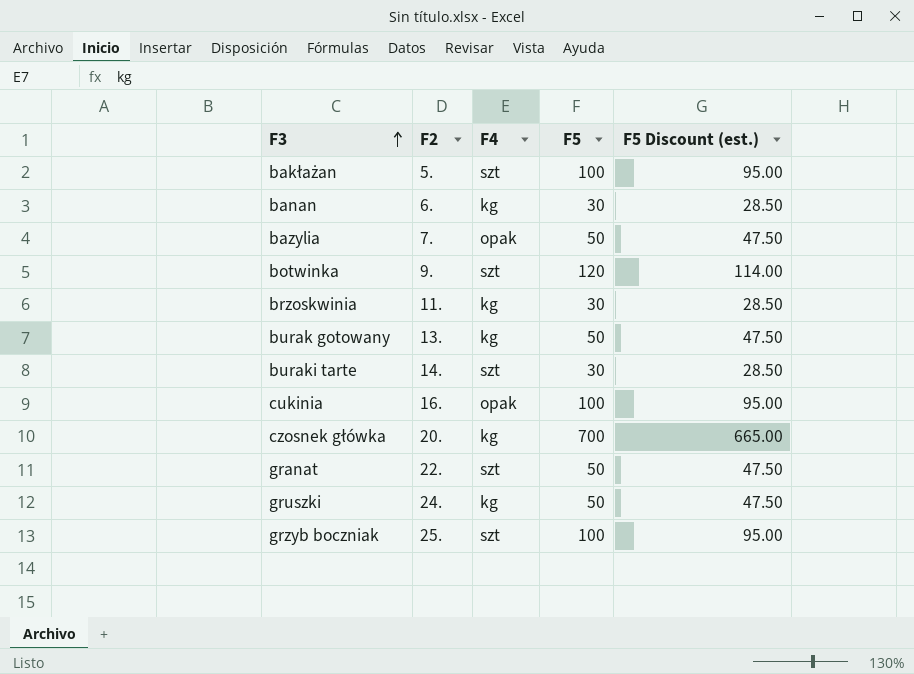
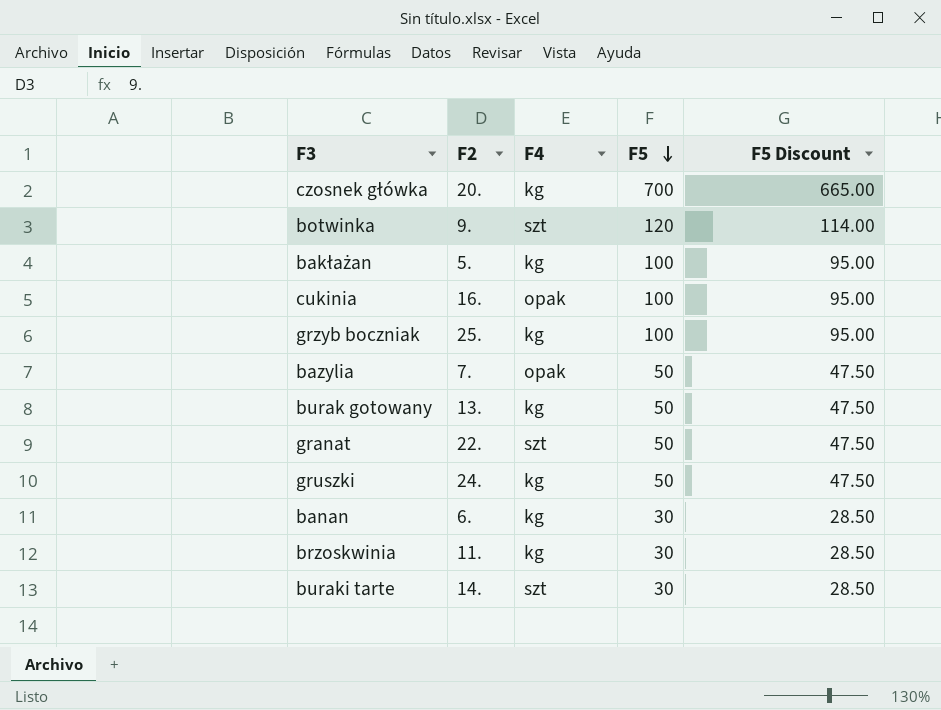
row order: F3 ascending -> F5 descending
column name: F5 Discount (est.) -> F5 Discount
bakłażan | F4: szt -> kg
grzyb boczniak | F4: szt -> kg

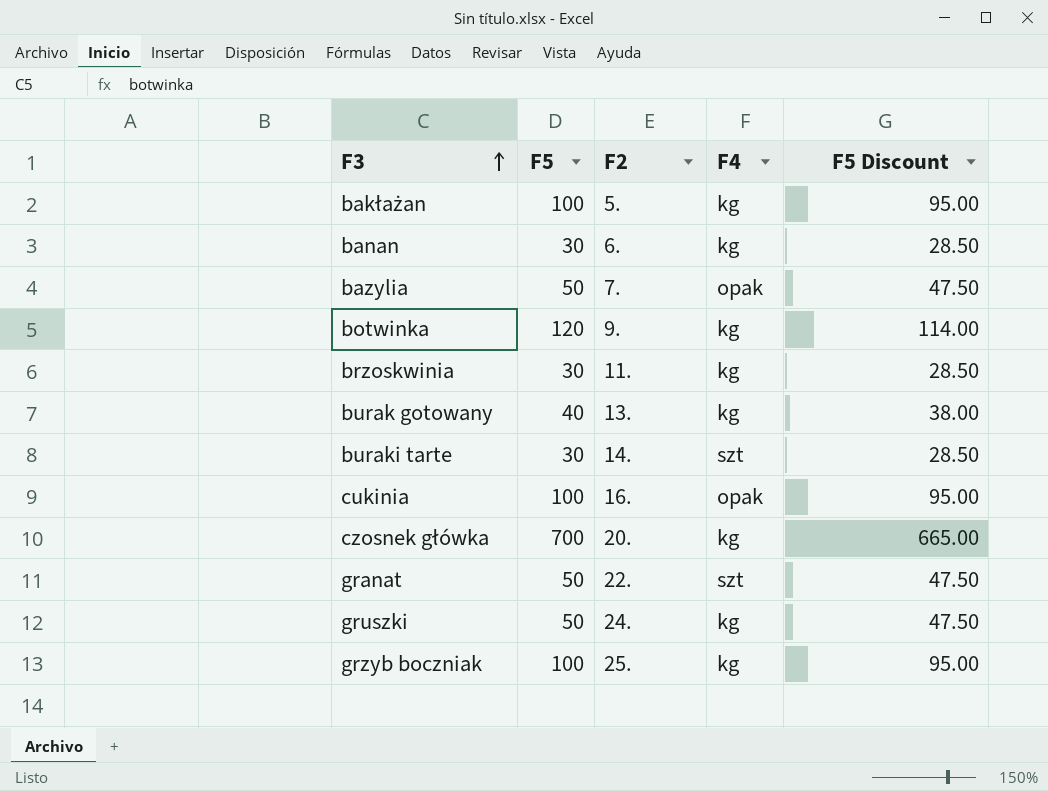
row order: F5 descending -> F3 ascending
column F5 | position: 4 -> 2
botwinka | F4: szt -> kg
burak gotowany | F5: 50 -> 40
burak gotowany | F5 Discount: 47.50 -> 38.00

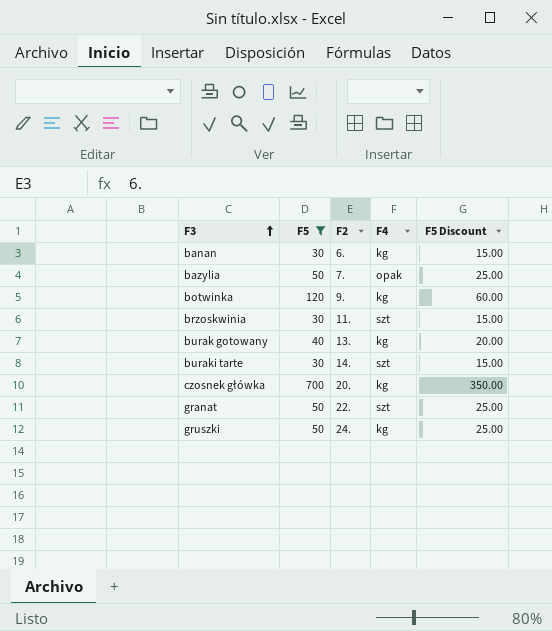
filter: none -> F5 != 100
column F5 Discount | formula: [F5] * 0.95 -> [F5] * 0.5
brzoskwinia | F4: kg -> szt

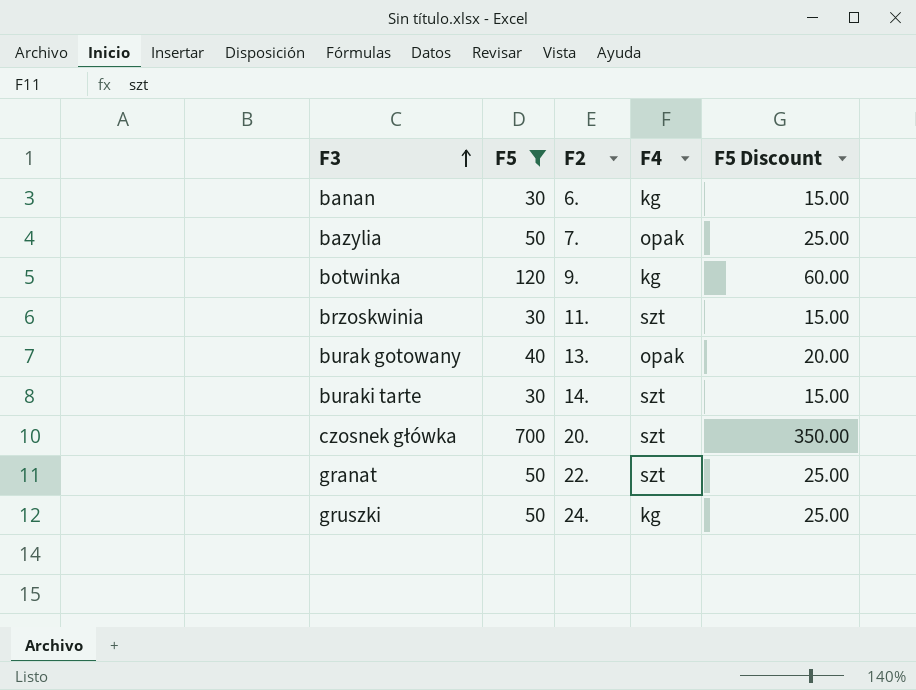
burak gotowany | F4: kg -> opak
czosnek główka | F4: kg -> szt

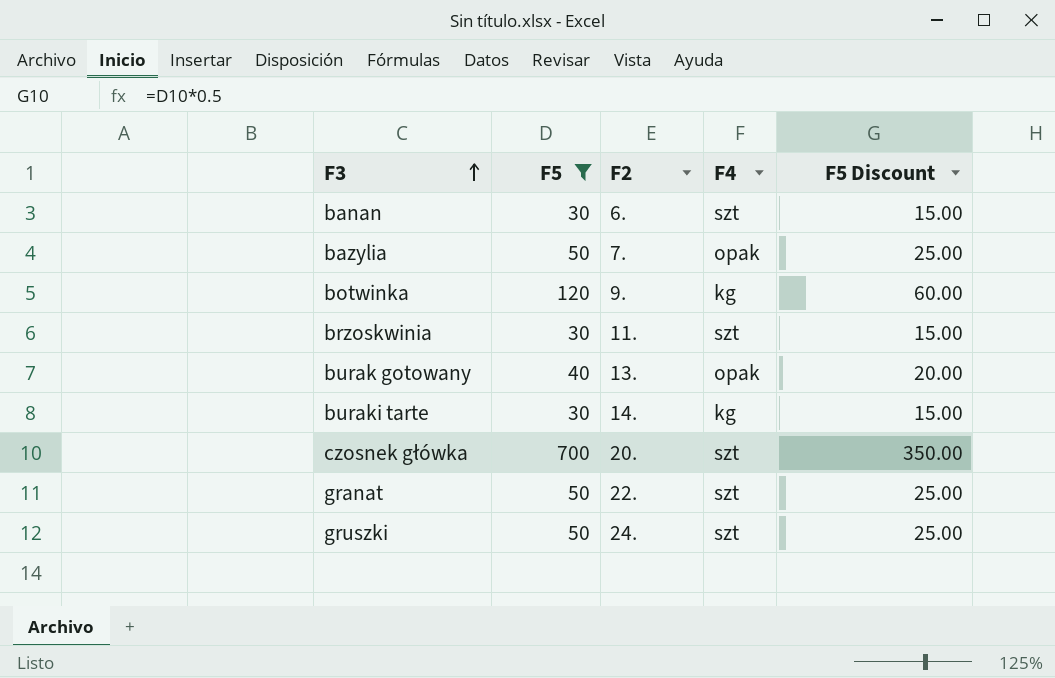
banan | F4: kg -> szt
buraki tarte | F4: szt -> kg
gruszki | F4: kg -> szt

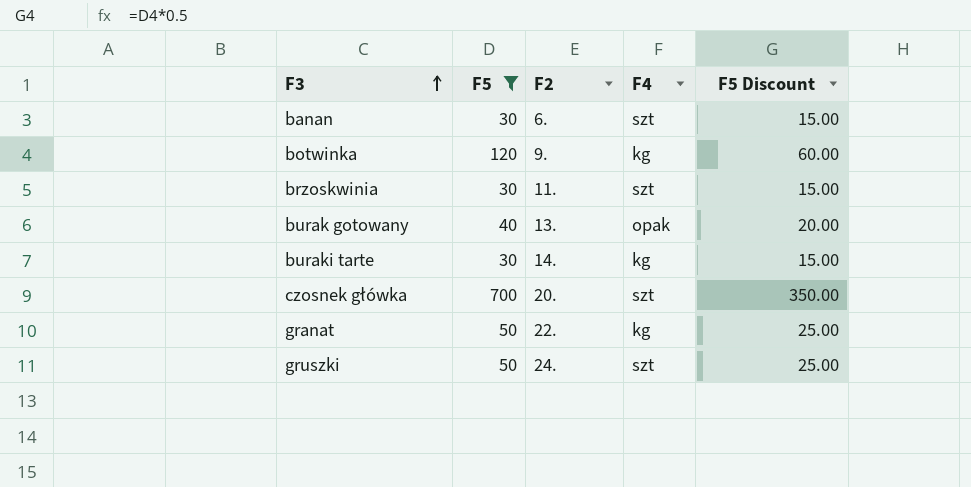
row bazylia: 50 | 7. | opak | 25.00 -> none
granat | F4: szt -> kg

